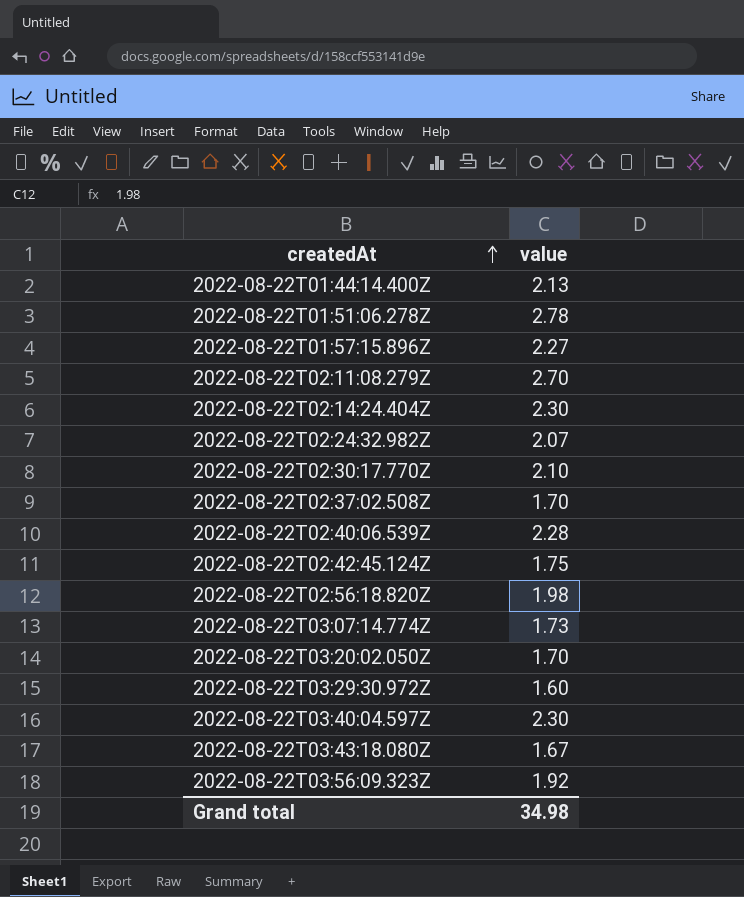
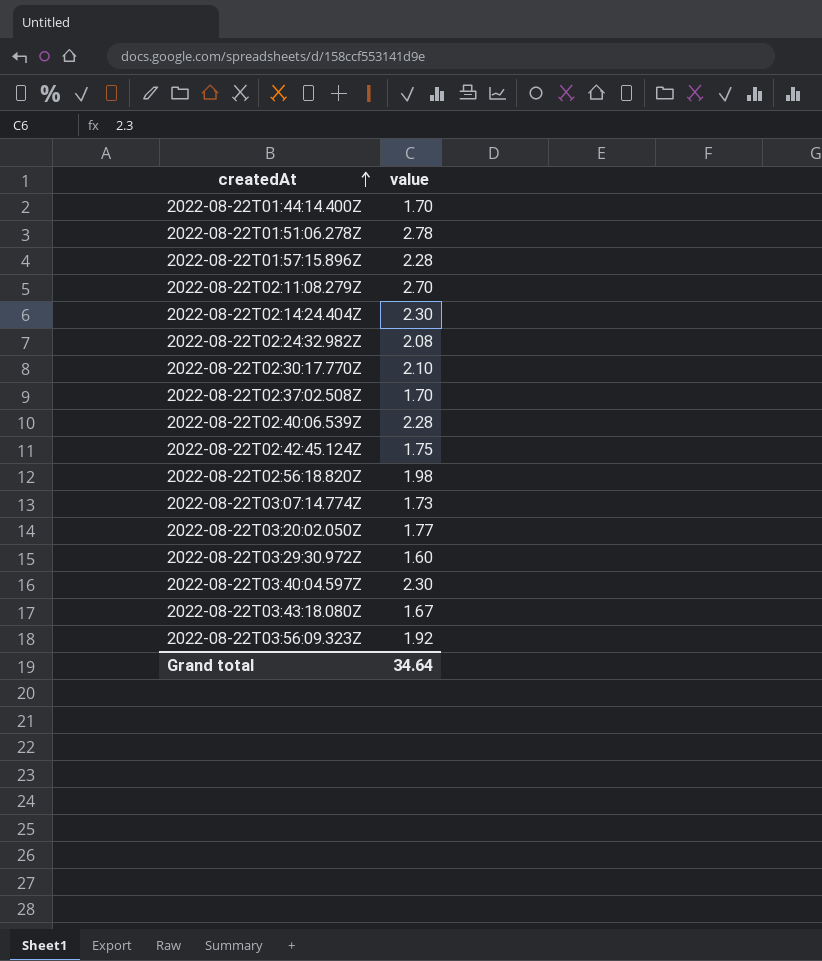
2022-08-22T01:44:14.400Z | value: 2.13 -> 1.70
2022-08-22T01:57:15.896Z | value: 2.27 -> 2.28
2022-08-22T02:24:32.982Z | value: 2.07 -> 2.08
2022-08-22T03:20:02.050Z | value: 1.70 -> 1.77
Grand total | value: 34.98 -> 34.64

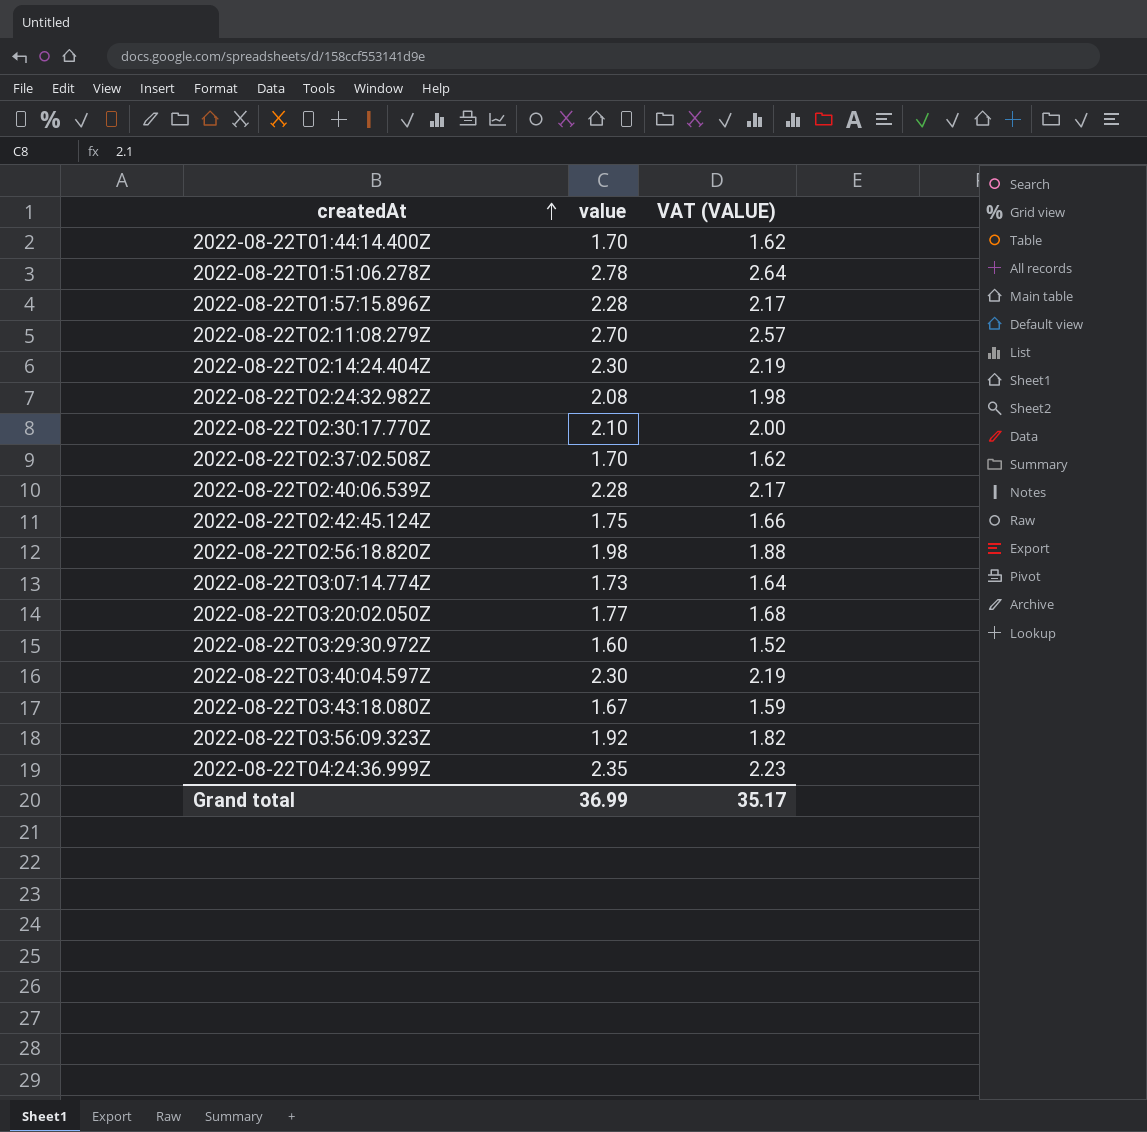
column VAT (VALUE) | formula: none -> [value] * 0.95
row 2022-08-22T04:24:36.999Z: none -> 2.35 | 2.23
Grand total | value: 34.64 -> 36.99

